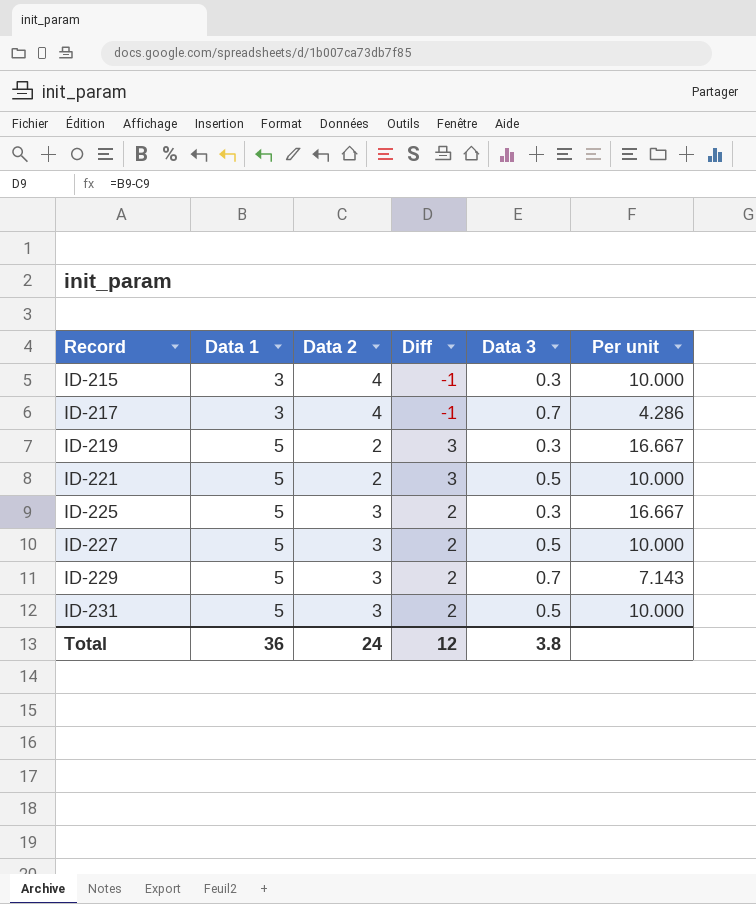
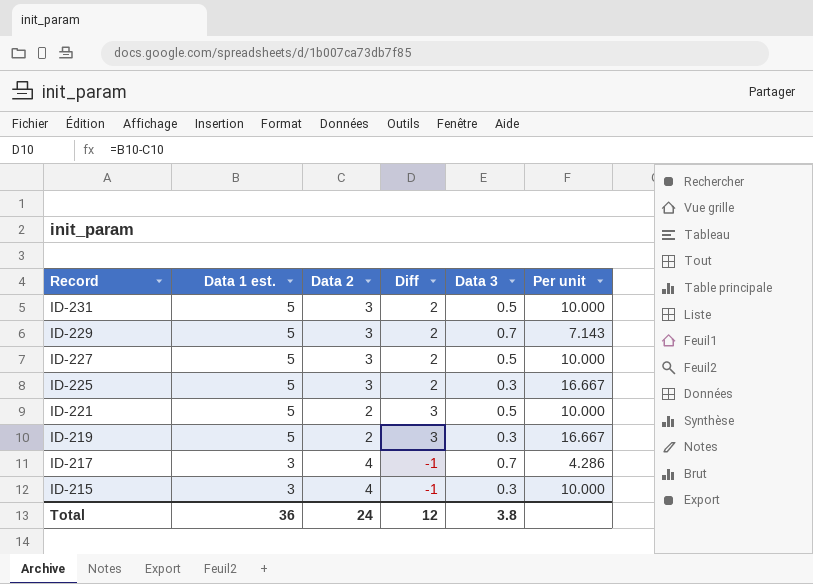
row order: Record ascending -> Record descending
column name: Data 1 -> Data 1 est.

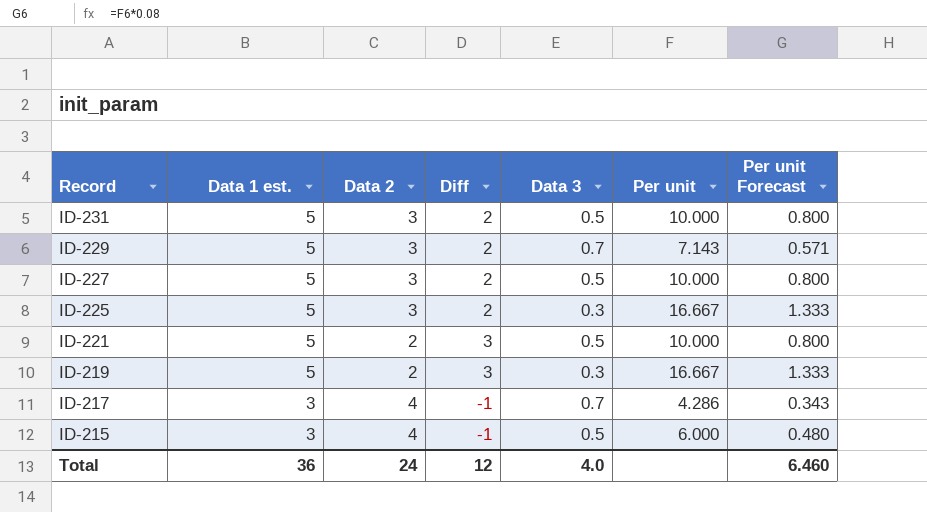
column Per unit Forecast | formula: none -> [Per unit] * 0.08
ID-215 | Data 3: 0.3 -> 0.5
ID-215 | Per unit: 10.000 -> 6.000
Total | Data 3: 3.8 -> 4.0

